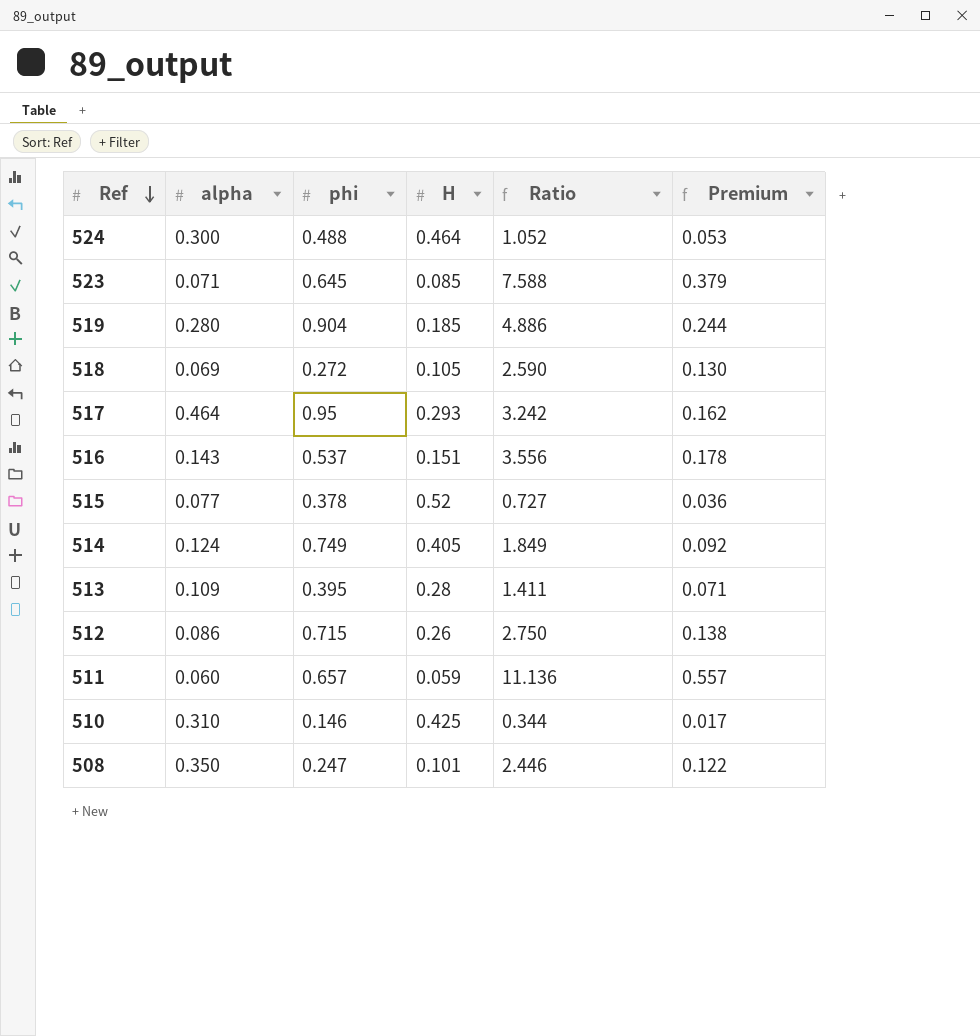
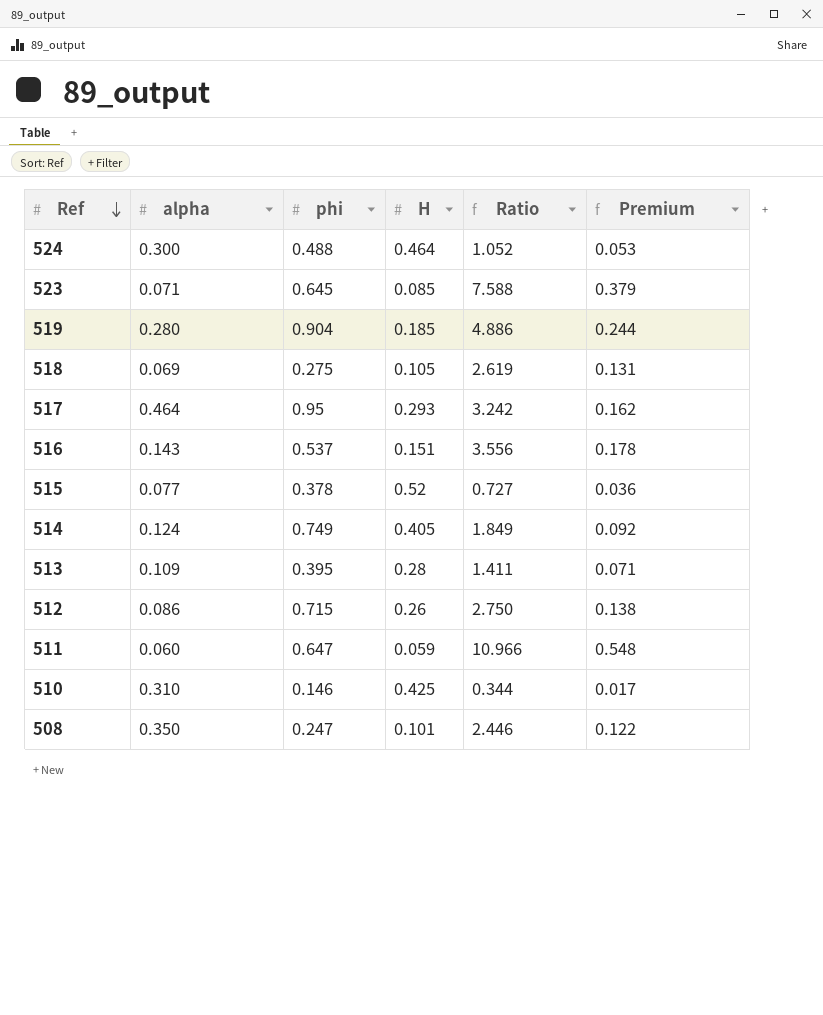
518 | phi: 0.272 -> 0.275
518 | Ratio: 2.590 -> 2.619
518 | Premium: 0.130 -> 0.131
511 | phi: 0.657 -> 0.647
511 | Ratio: 11.136 -> 10.966
511 | Premium: 0.557 -> 0.548

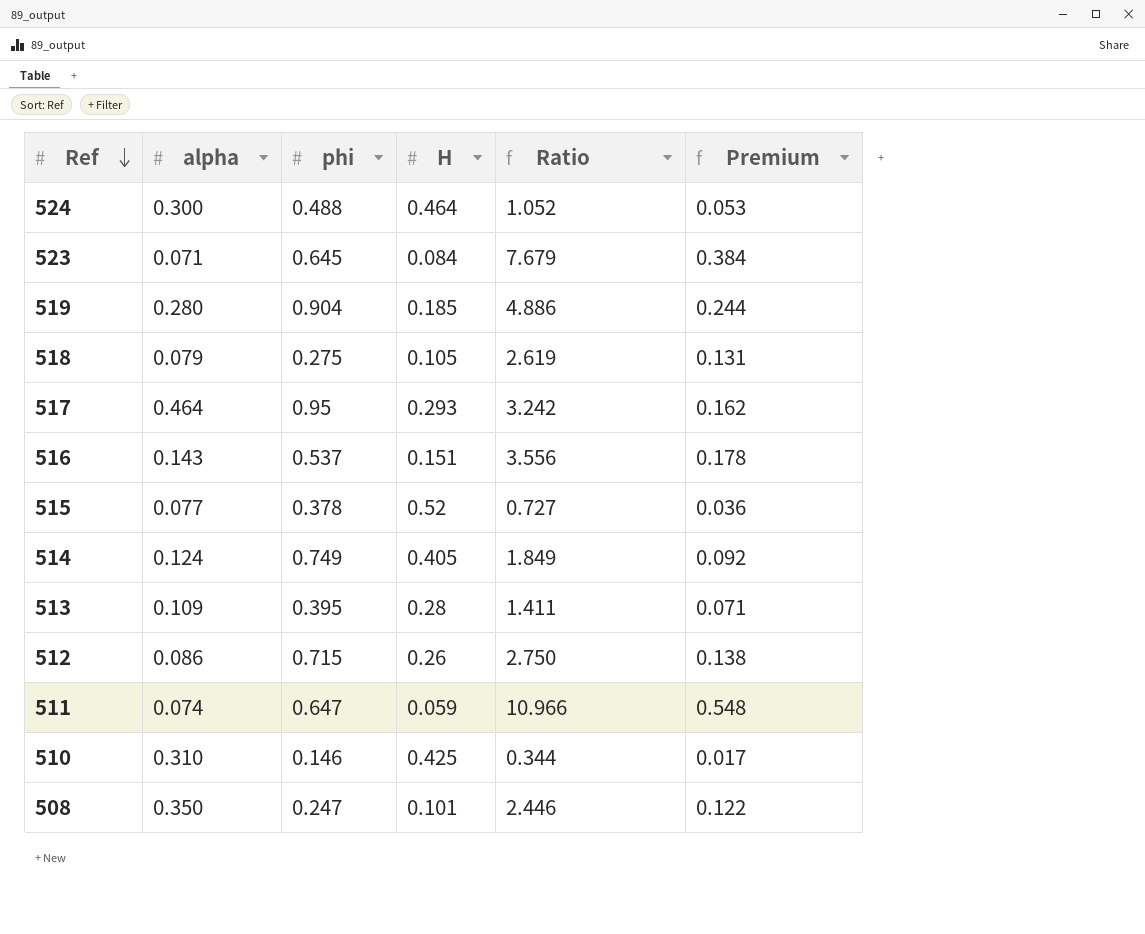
523 | H: 0.085 -> 0.084
523 | Ratio: 7.588 -> 7.679
523 | Premium: 0.379 -> 0.384
518 | alpha: 0.069 -> 0.079
511 | alpha: 0.060 -> 0.074

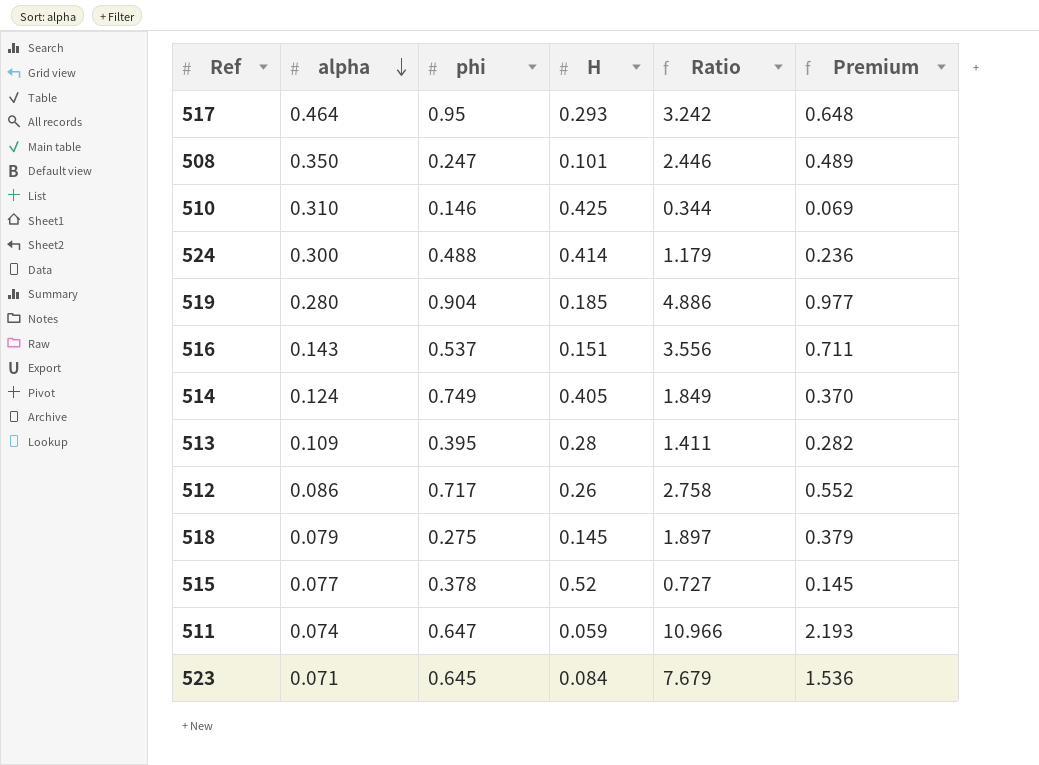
row order: Ref descending -> alpha descending
column Premium | formula: [Ratio] * 0.05 -> [Ratio] * 0.2
524 | H: 0.464 -> 0.414
524 | Ratio: 1.052 -> 1.179
512 | phi: 0.715 -> 0.717
512 | Ratio: 2.750 -> 2.758
518 | H: 0.105 -> 0.145
518 | Ratio: 2.619 -> 1.897

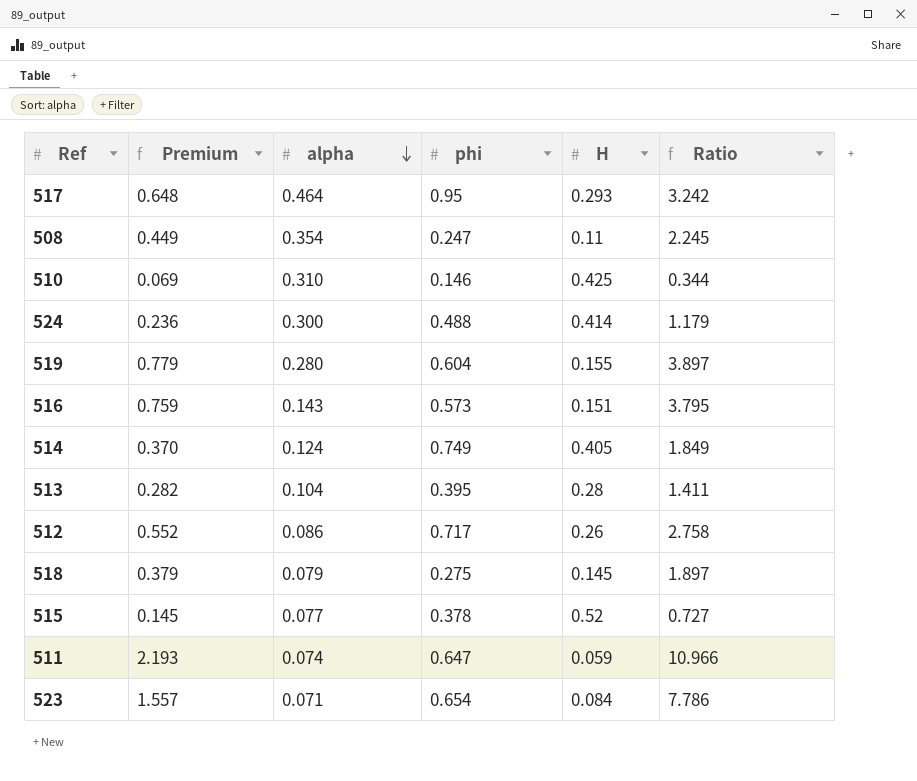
column Premium | position: 6 -> 2
508 | Premium: 0.489 -> 0.449
508 | alpha: 0.350 -> 0.354
508 | H: 0.101 -> 0.11
508 | Ratio: 2.446 -> 2.245
519 | Premium: 0.977 -> 0.779
519 | phi: 0.904 -> 0.604
519 | H: 0.185 -> 0.155
519 | Ratio: 4.886 -> 3.897
516 | Premium: 0.711 -> 0.759
516 | phi: 0.537 -> 0.573
516 | Ratio: 3.556 -> 3.795
513 | alpha: 0.109 -> 0.104
523 | Premium: 1.536 -> 1.557
523 | phi: 0.645 -> 0.654
523 | Ratio: 7.679 -> 7.786

